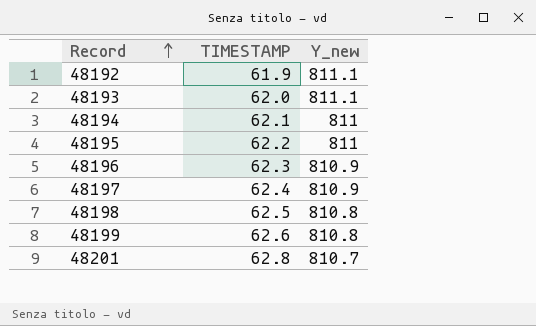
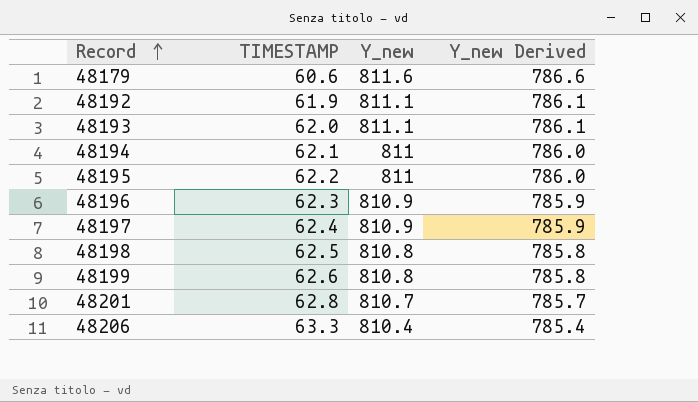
column Y_new Derived | formula: none -> [Y_new] - 25
row 48179: none -> 60.6 | 811.6 | 786.6
row 48206: none -> 63.3 | 810.4 | 785.4

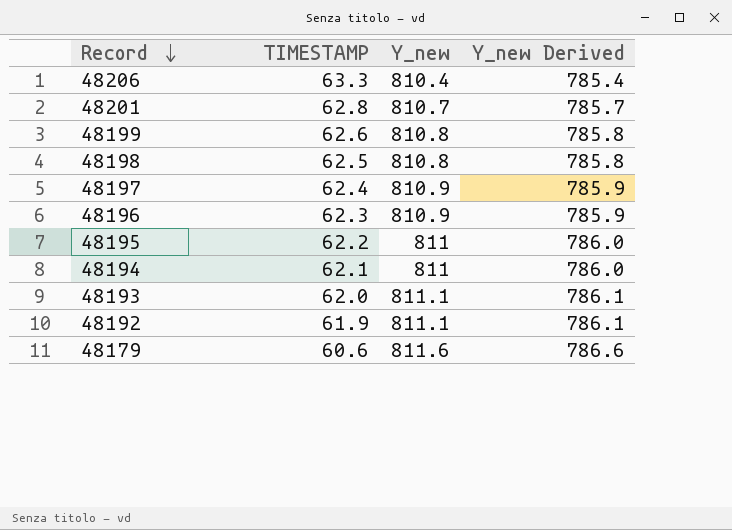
row order: Record ascending -> Record descending

